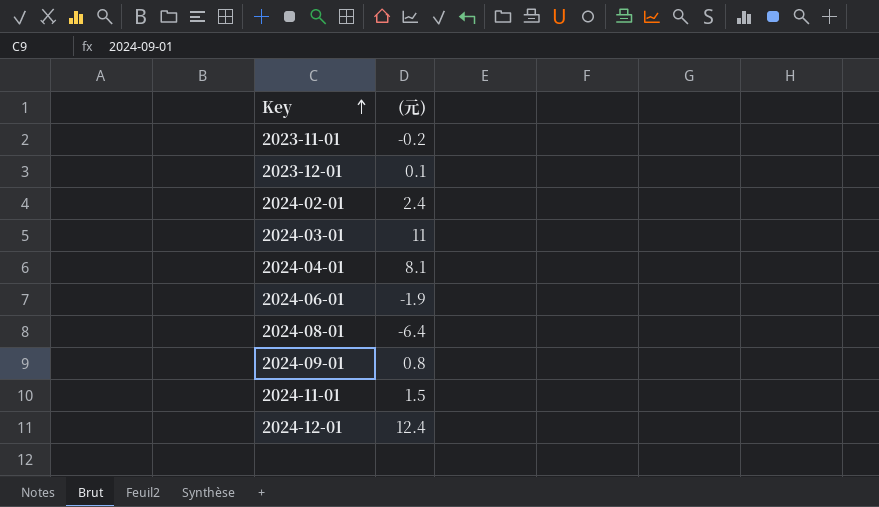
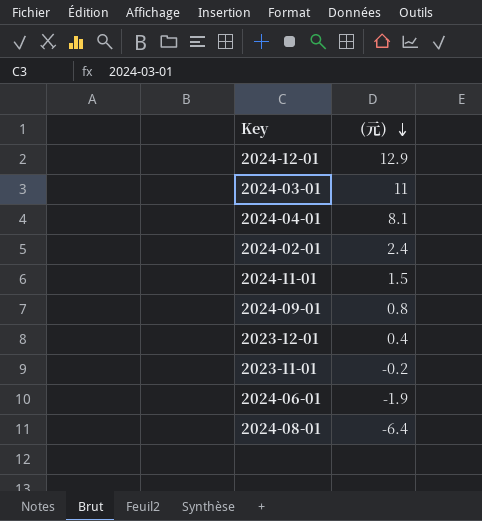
row order: Key ascending -> (元) descending
2024-12-01 | (元): 12.4 -> 12.9
2023-12-01 | (元): 0.1 -> 0.4

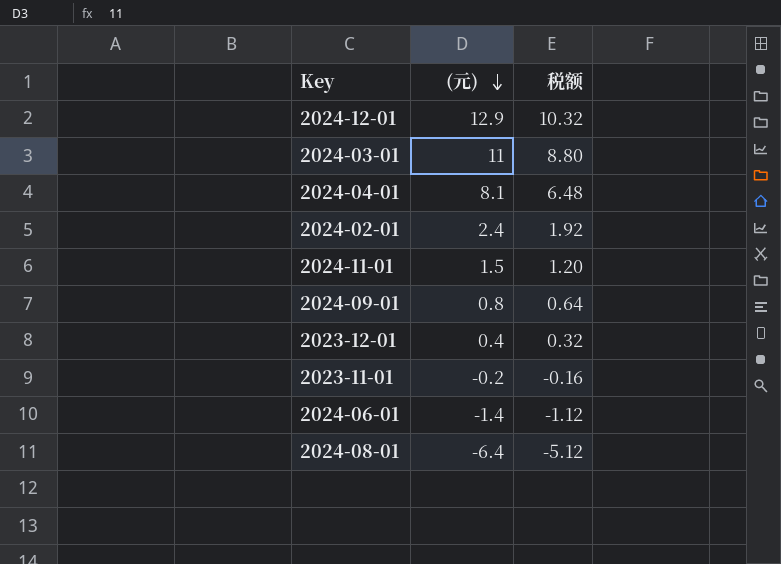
column 税额 | formula: none -> [(元)] * 0.8
2024-06-01 | (元): -1.9 -> -1.4

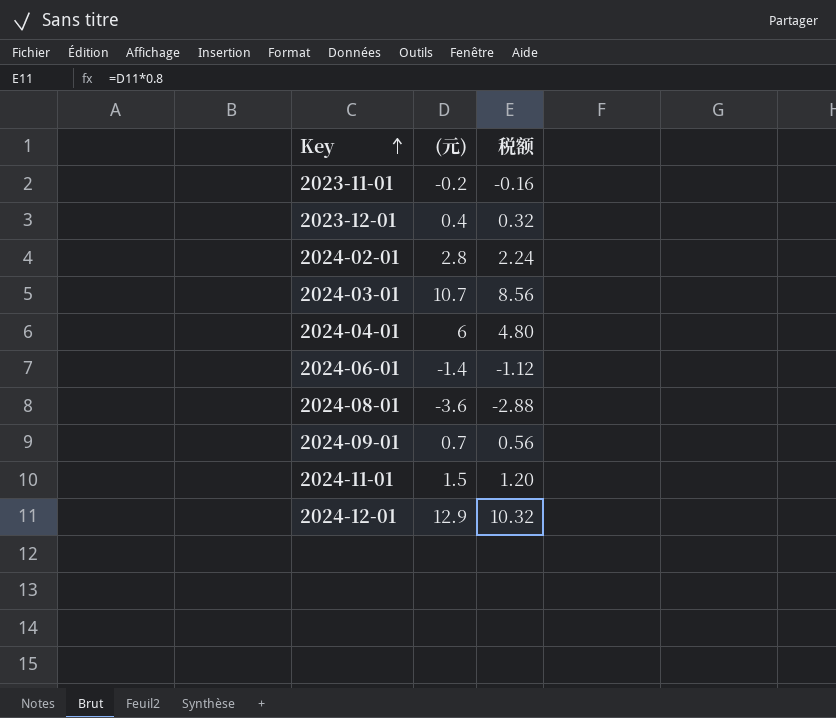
row order: (元) descending -> Key ascending
2024-02-01 | (元): 2.4 -> 2.8
2024-02-01 | 税额: 1.92 -> 2.24
2024-03-01 | (元): 11 -> 10.7
2024-03-01 | 税额: 8.80 -> 8.56
2024-04-01 | (元): 8.1 -> 6
2024-04-01 | 税额: 6.48 -> 4.80
2024-08-01 | (元): -6.4 -> -3.6
2024-08-01 | 税额: -5.12 -> -2.88
2024-09-01 | (元): 0.8 -> 0.7
2024-09-01 | 税额: 0.64 -> 0.56

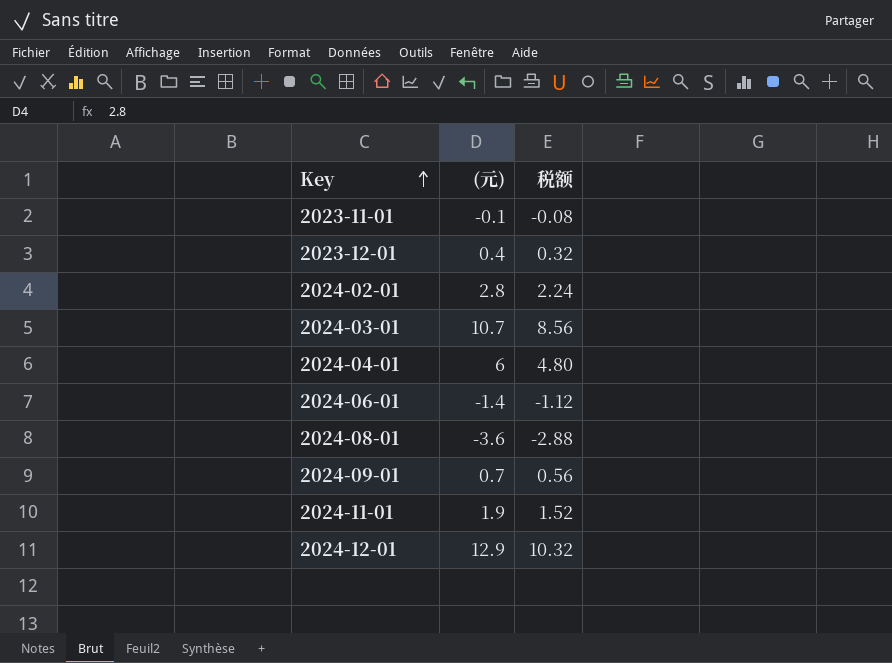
2023-11-01 | (元): -0.2 -> -0.1
2023-11-01 | 税额: -0.16 -> -0.08
2024-11-01 | (元): 1.5 -> 1.9
2024-11-01 | 税额: 1.20 -> 1.52

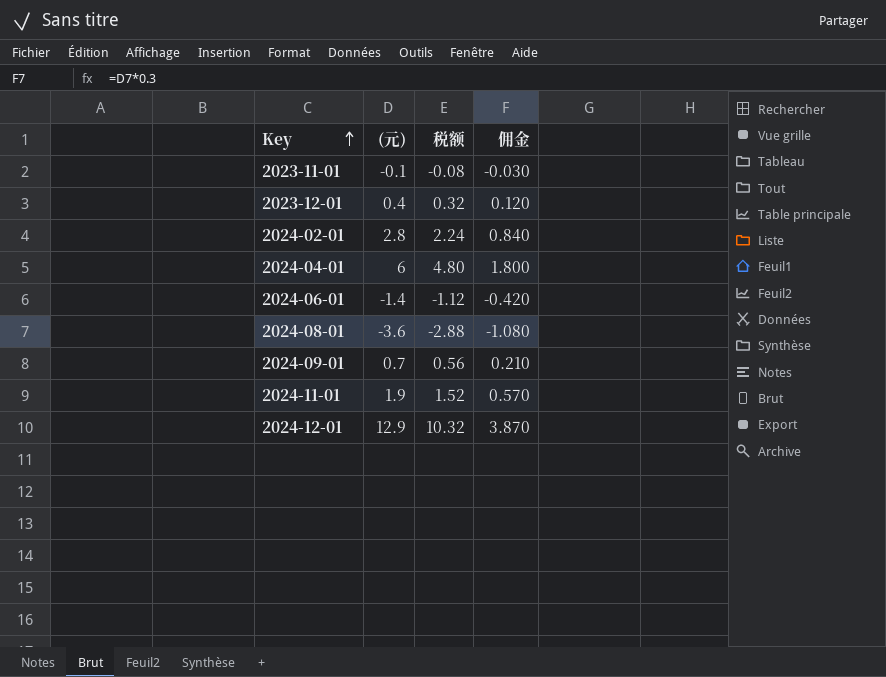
column 佣金 | formula: none -> [(元)] * 0.3
row 2024-03-01: 10.7 | 8.56 -> none

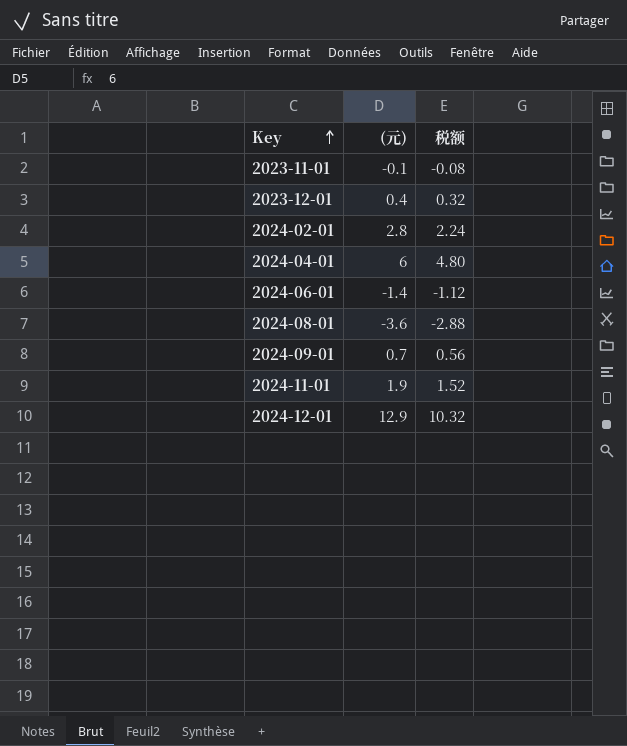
column 佣金 | formula: [(元)] * 0.3 -> none

